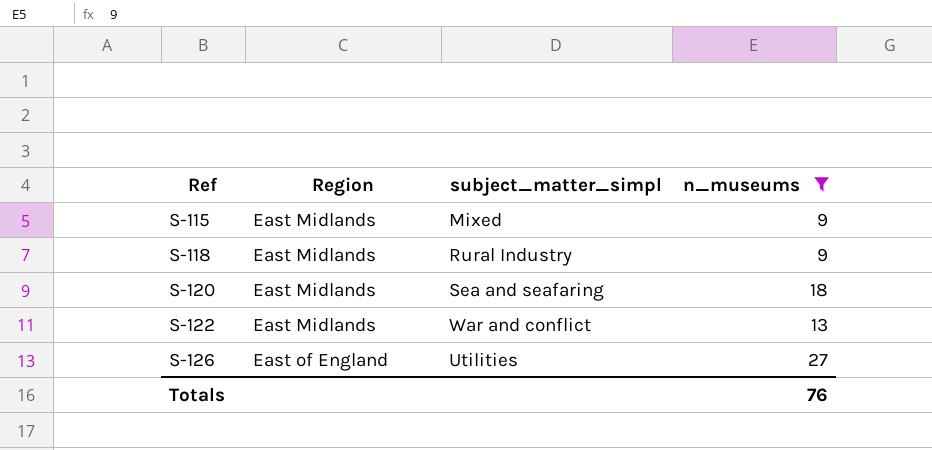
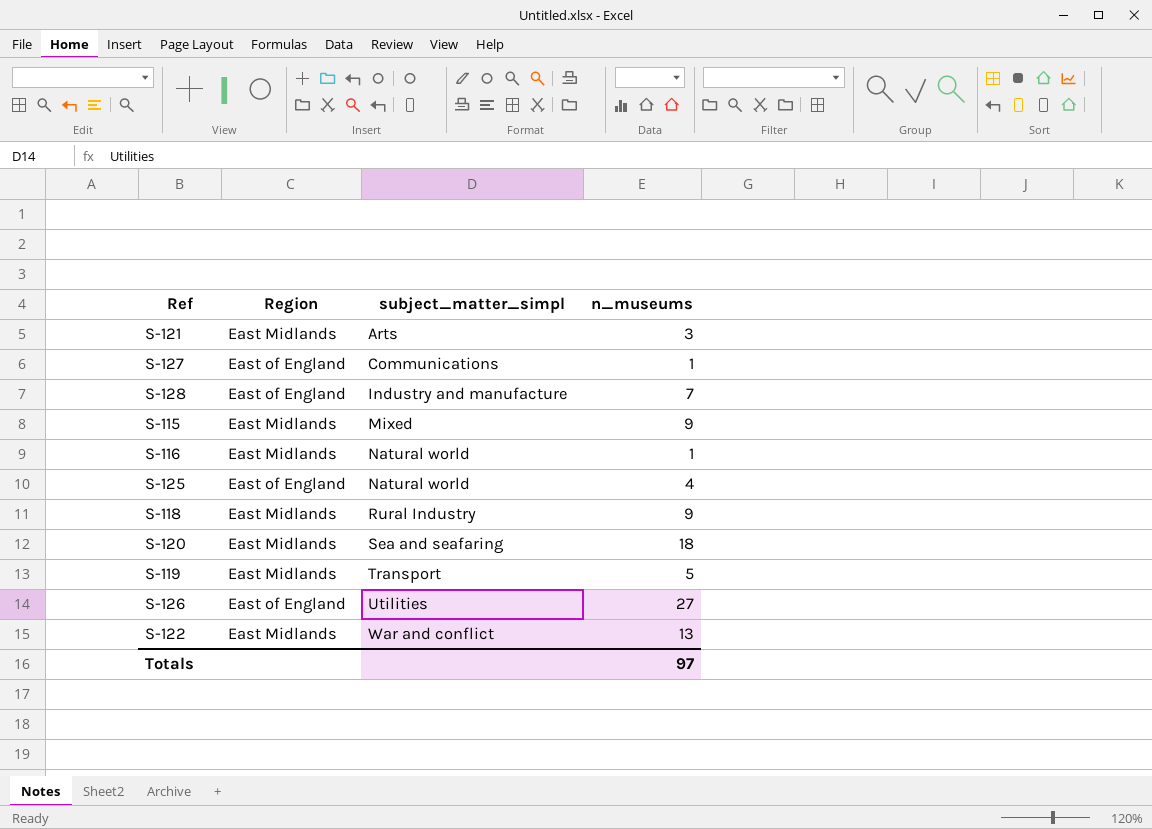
filter: n_museums >= 9 -> none
row order: Ref ascending -> subject_matter_simpl ascending
Totals | n_museums: 76 -> 97

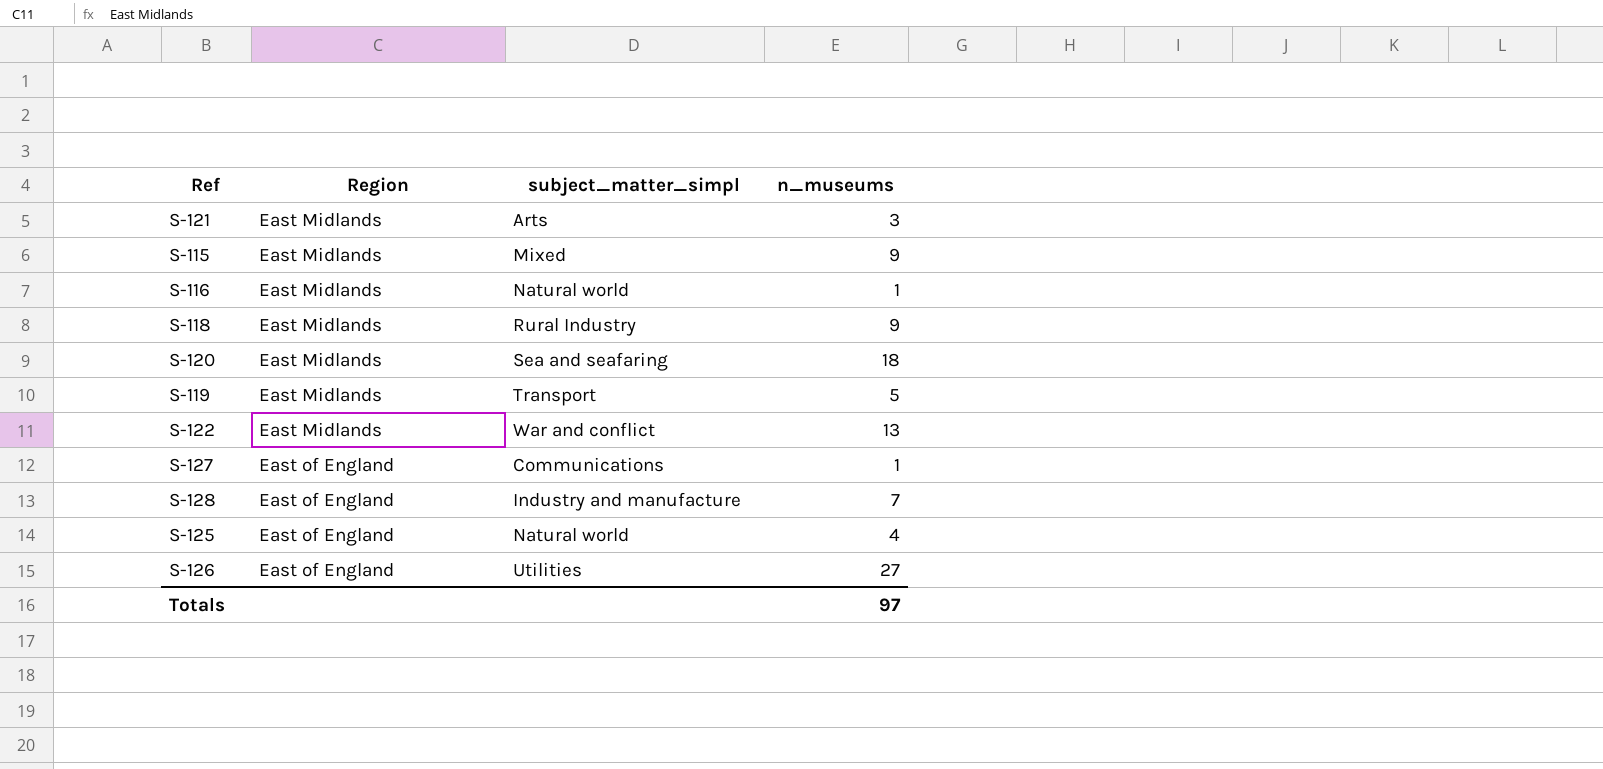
row order: subject_matter_simpl ascending -> Region ascending

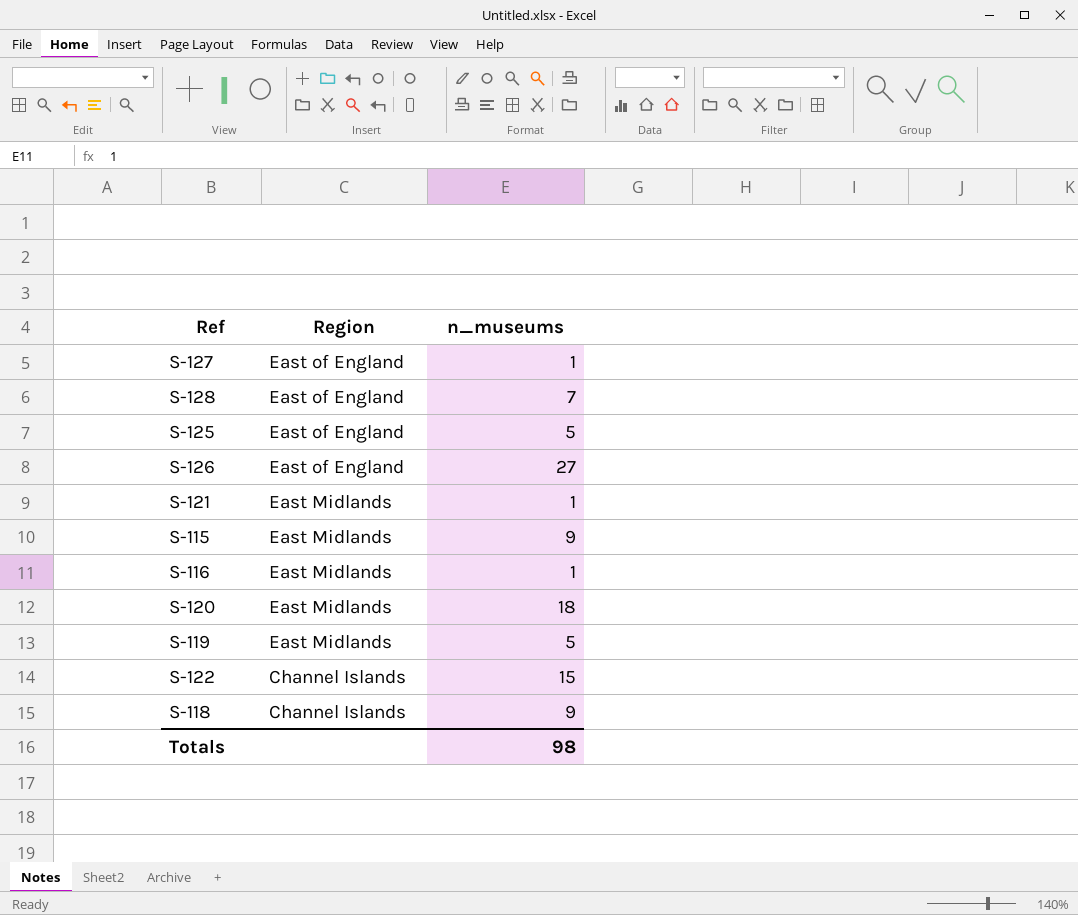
row order: Region ascending -> Region descending
column subject_matter_simpl | position: 3 -> none
S-125 | n_museums: 4 -> 5
S-121 | n_museums: 3 -> 1
S-122 | Region: East Midlands -> Channel Islands
S-122 | n_museums: 13 -> 15
S-118 | Region: East Midlands -> Channel Islands
Totals | n_museums: 97 -> 98

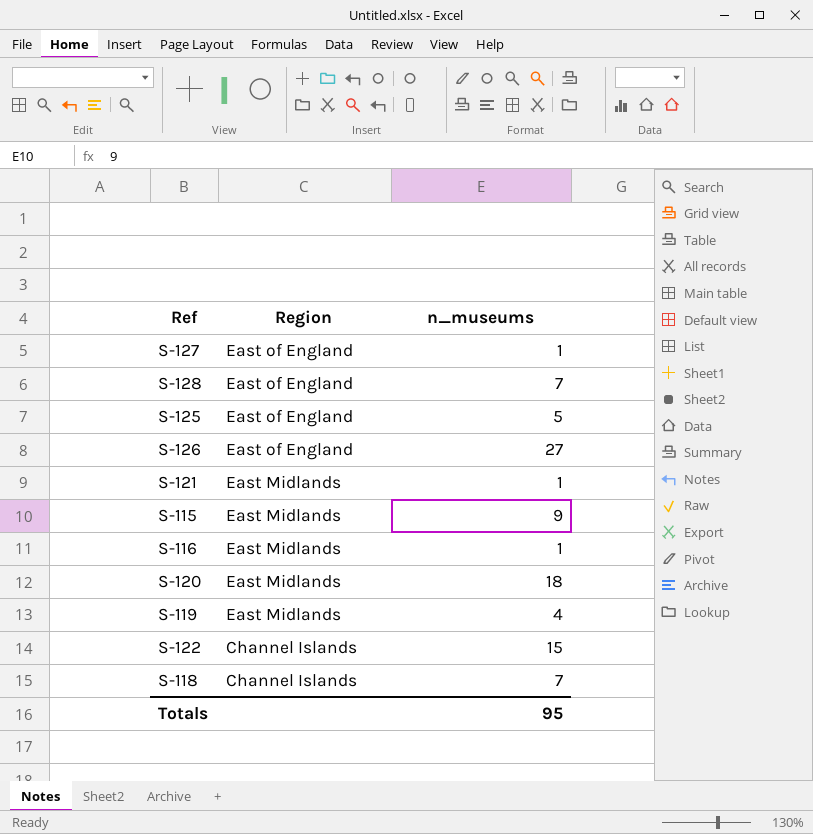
S-119 | n_museums: 5 -> 4
S-118 | n_museums: 9 -> 7
Totals | n_museums: 98 -> 95

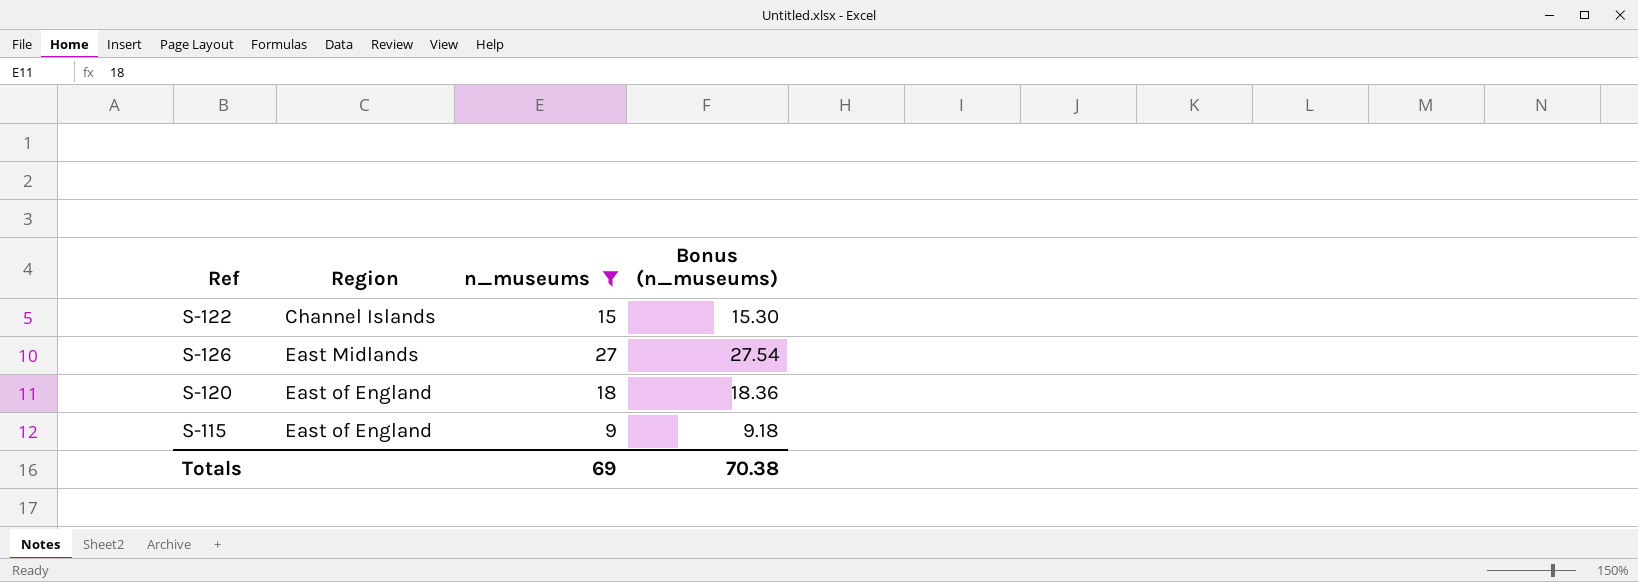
filter: none -> n_museums >= 9
row order: Region descending -> Region ascending
column Bonus (n_museums) | formula: none -> [n_museums] * 1.02
S-126 | Region: East of England -> East Midlands
S-120 | Region: East Midlands -> East of England
S-115 | Region: East Midlands -> East of England
Totals | n_museums: 95 -> 69

